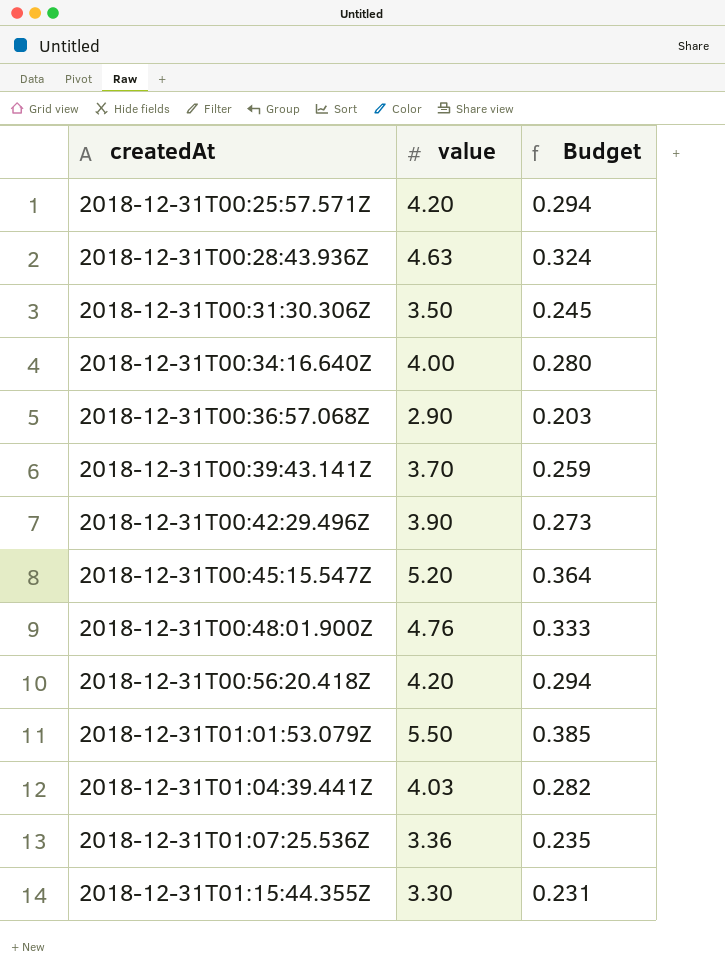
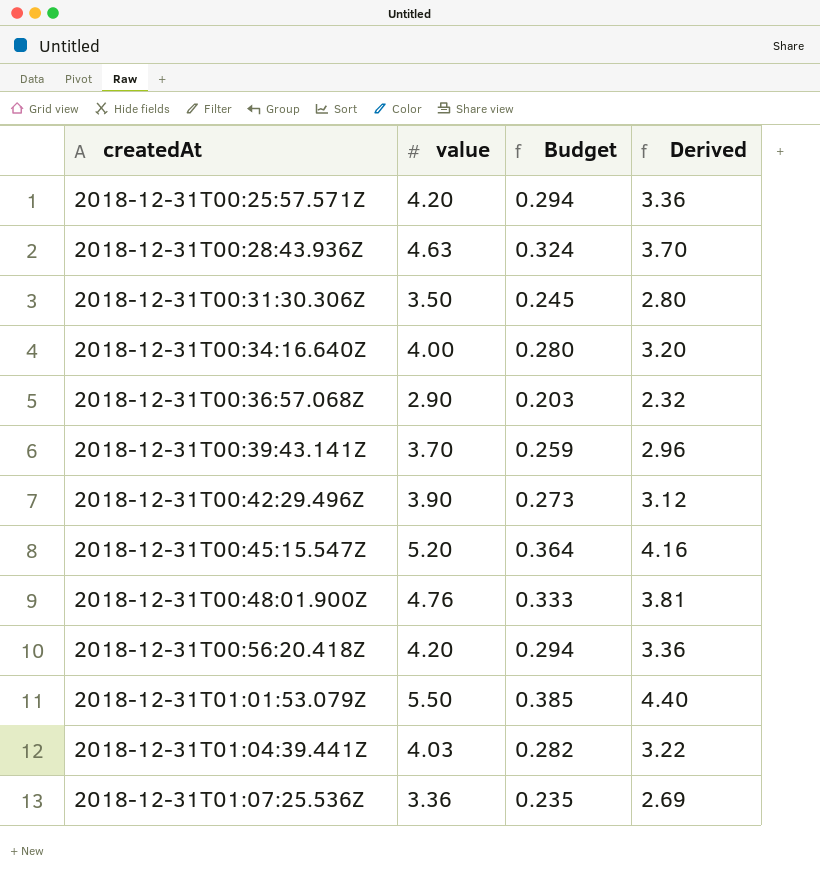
column Derived | formula: none -> [value] * 0.8
row 2018-12-31T01:15:44.355Z: 3.30 | 0.231 -> none

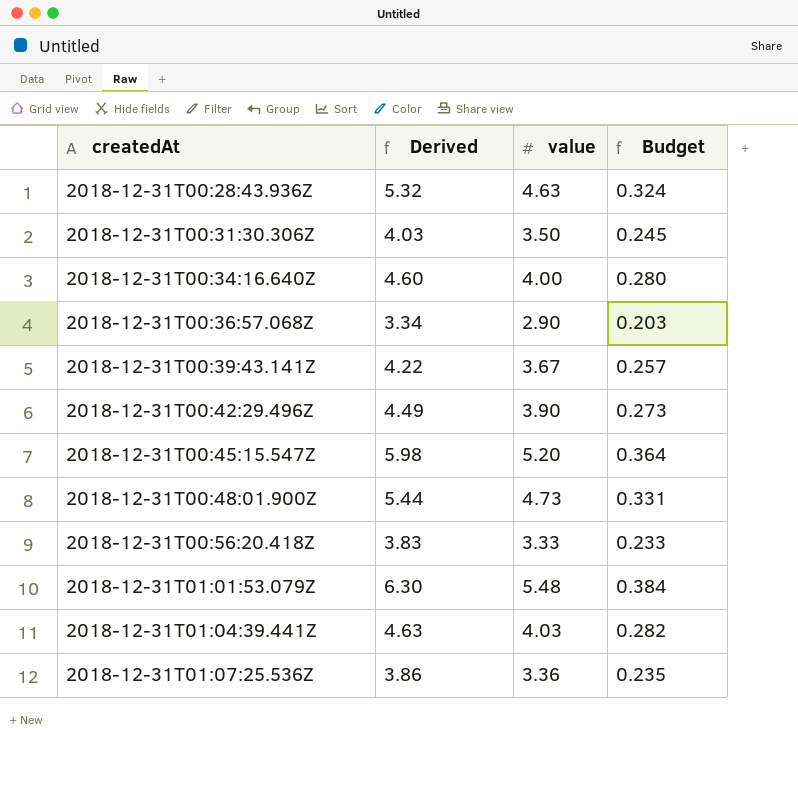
column Derived | formula: [value] * 0.8 -> [value] * 1.15
column Derived | position: 4 -> 2
row 2018-12-31T00:25:57.571Z: 4.20 | 0.294 | 3.36 -> none
2018-12-31T00:39:43.141Z | value: 3.70 -> 3.67
2018-12-31T00:39:43.141Z | Budget: 0.259 -> 0.257
2018-12-31T00:48:01.900Z | value: 4.76 -> 4.73
2018-12-31T00:48:01.900Z | Budget: 0.333 -> 0.331
2018-12-31T00:56:20.418Z | value: 4.20 -> 3.33
2018-12-31T00:56:20.418Z | Budget: 0.294 -> 0.233
2018-12-31T01:01:53.079Z | value: 5.50 -> 5.48
2018-12-31T01:01:53.079Z | Budget: 0.385 -> 0.384

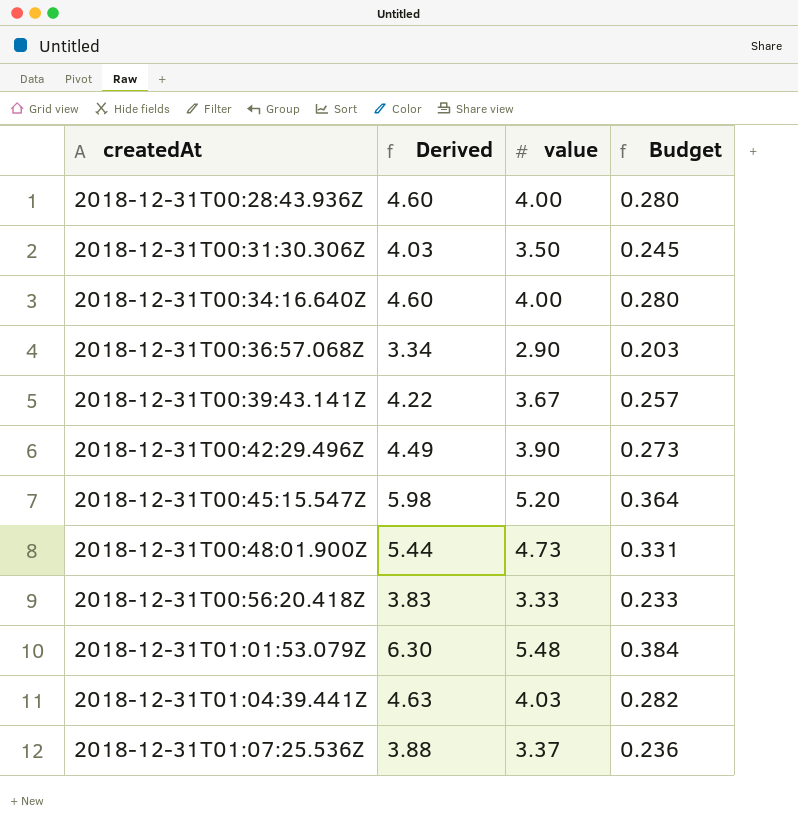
2018-12-31T00:28:43.936Z | Derived: 5.32 -> 4.60
2018-12-31T00:28:43.936Z | value: 4.63 -> 4.00
2018-12-31T00:28:43.936Z | Budget: 0.324 -> 0.280
2018-12-31T01:07:25.536Z | Derived: 3.86 -> 3.88
2018-12-31T01:07:25.536Z | value: 3.36 -> 3.37
2018-12-31T01:07:25.536Z | Budget: 0.235 -> 0.236

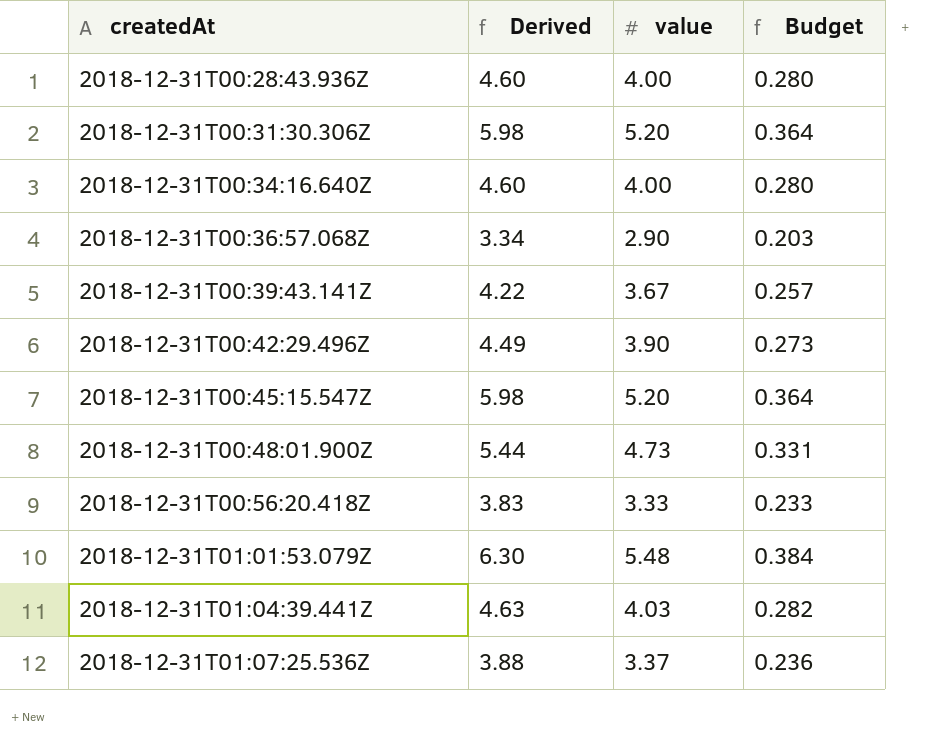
2018-12-31T00:31:30.306Z | Derived: 4.03 -> 5.98
2018-12-31T00:31:30.306Z | value: 3.50 -> 5.20
2018-12-31T00:31:30.306Z | Budget: 0.245 -> 0.364

